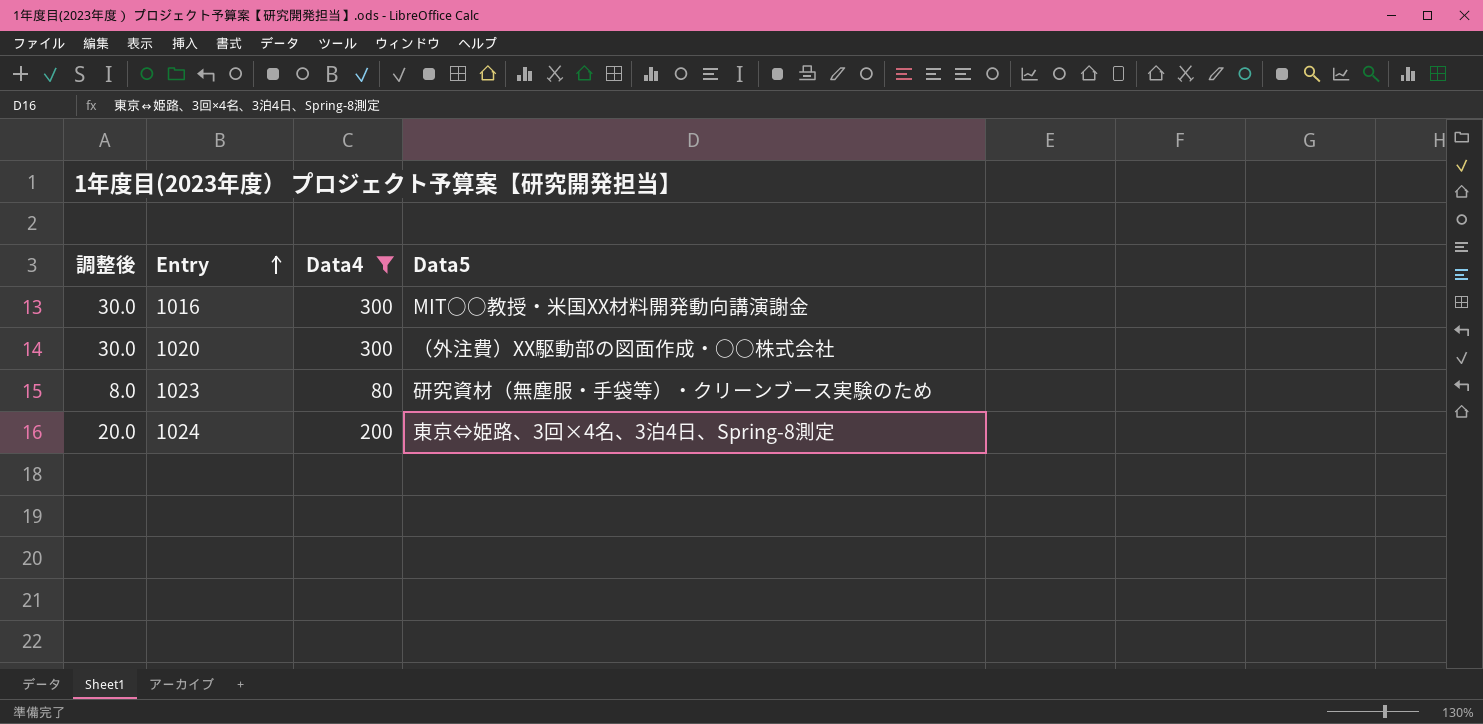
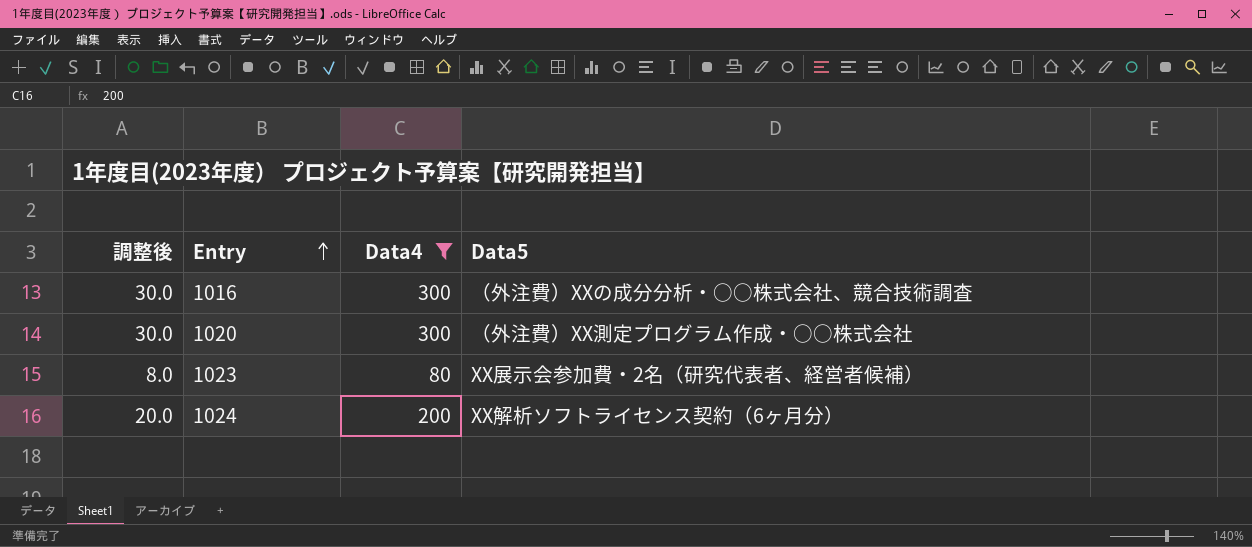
1016 | Data5: MIT○○教授・米国XX材料開発動向講演謝金 -> （外注費）XXの成分分析・○○株式会社、競合技術調査
1020 | Data5: （外注費）XX駆動部の図面作成・○○株式会社 -> （外注費）XX測定プログラム作成・○○株式会社
1023 | Data5: 研究資材（無塵服・手袋等）・クリーンブース実験のため -> XX展示会参加費・2名（研究代表者、経営者候補）
1024 | Data5: 東京⇔姫路、3回×4名、3泊4日、Spring-8測定 -> XX解析ソフトライセンス契約（6ヶ月分）

